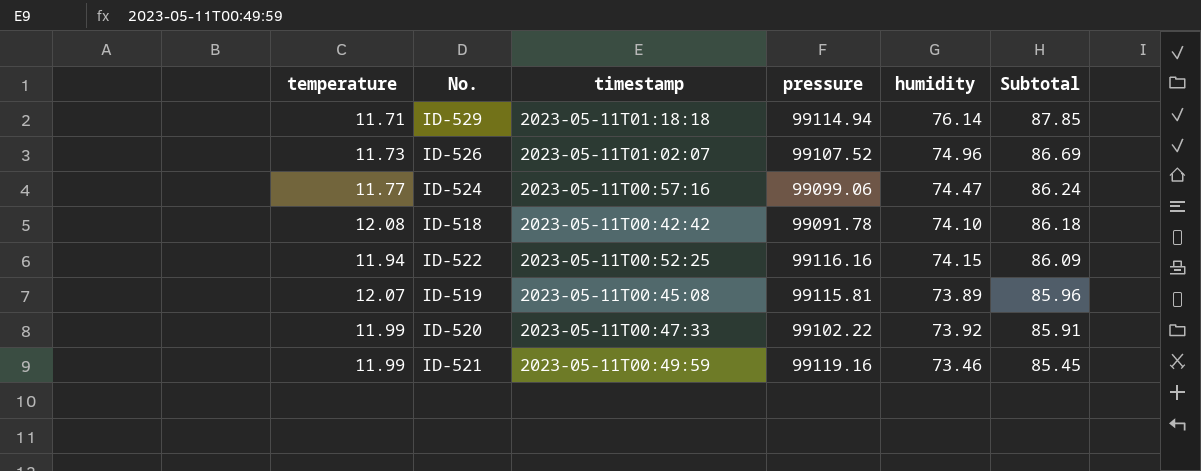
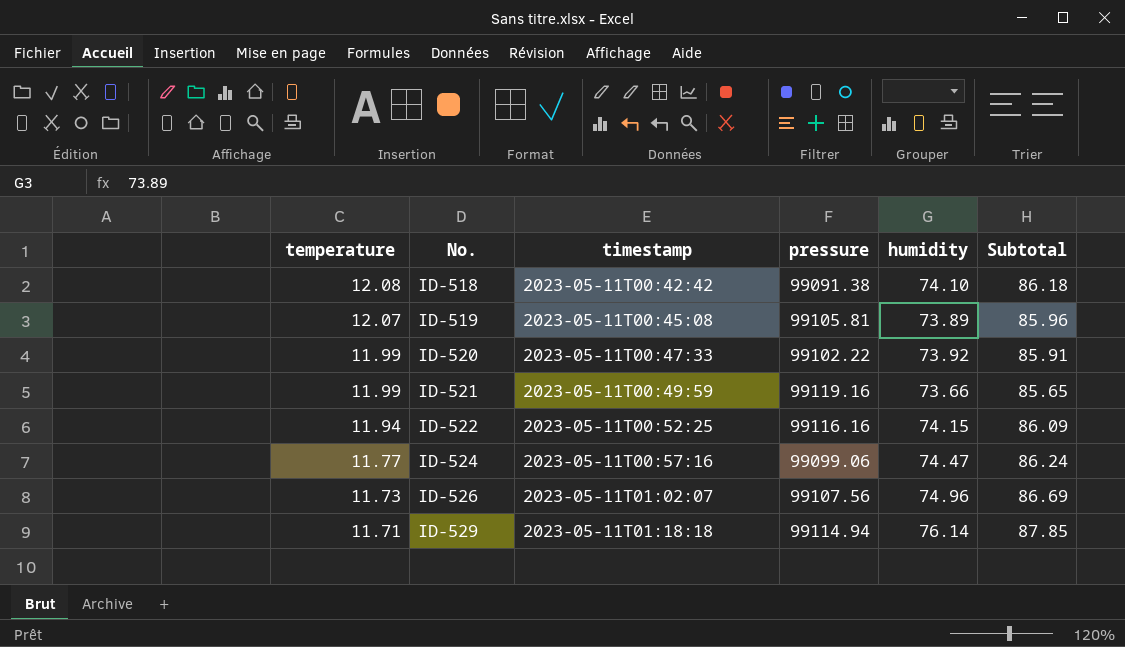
row order: Subtotal descending -> temperature descending
ID-518 | pressure: 99091.78 -> 99091.38
ID-519 | pressure: 99115.81 -> 99105.81
ID-521 | humidity: 73.46 -> 73.66
ID-521 | Subtotal: 85.45 -> 85.65
ID-526 | pressure: 99107.52 -> 99107.56

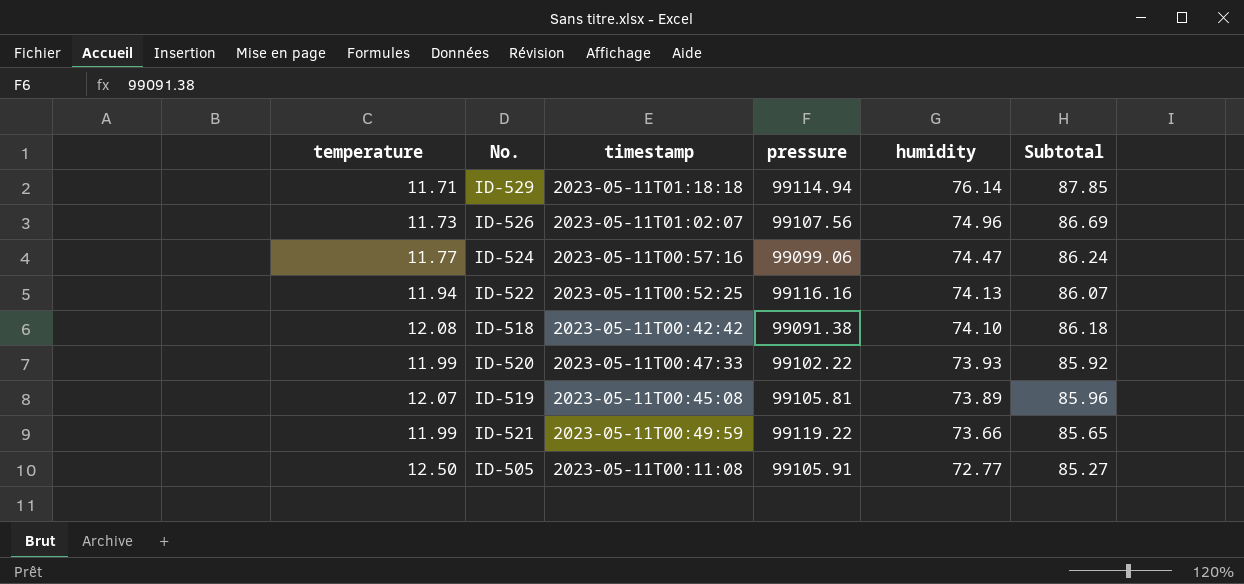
row order: temperature descending -> humidity descending
ID-522 | humidity: 74.15 -> 74.13
ID-522 | Subtotal: 86.09 -> 86.07
ID-520 | humidity: 73.92 -> 73.93
ID-520 | Subtotal: 85.91 -> 85.92
ID-521 | pressure: 99119.16 -> 99119.22
row ID-505: none -> 12.50 | 2023-05-11T00:11:08 | 99105.91 | 72.77 | 85.27

